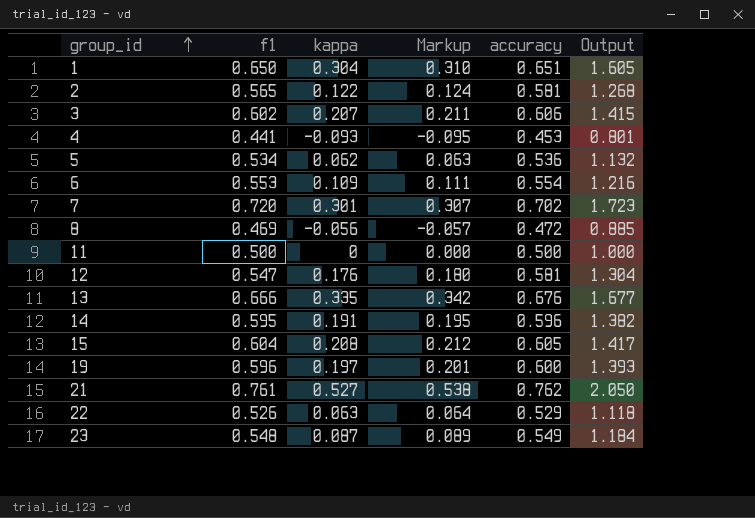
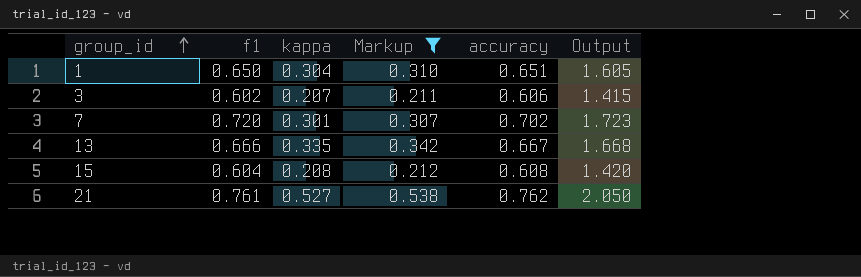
filter: none -> Markup >= 0.211
13 | accuracy: 0.676 -> 0.667
13 | Output: 1.677 -> 1.668
15 | accuracy: 0.605 -> 0.608
15 | Output: 1.417 -> 1.420

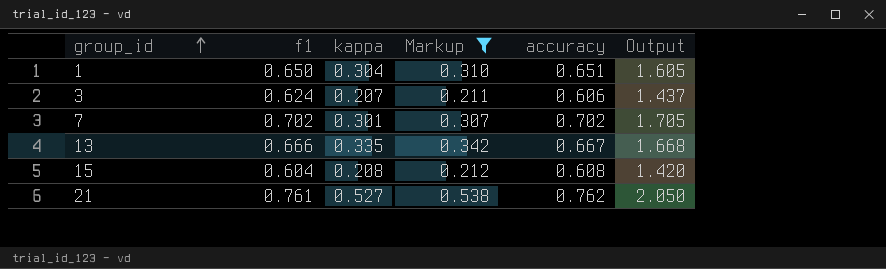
3 | f1: 0.602 -> 0.624
3 | Output: 1.415 -> 1.437
7 | f1: 0.720 -> 0.702
7 | Output: 1.723 -> 1.705

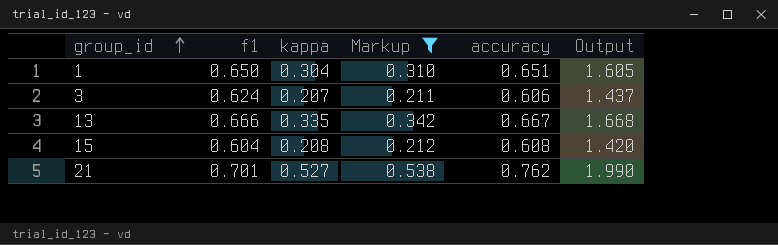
row 7: 0.702 | 0.301 | 0.307 | 0.702 | 1.705 -> none
21 | f1: 0.761 -> 0.701
21 | Output: 2.050 -> 1.990

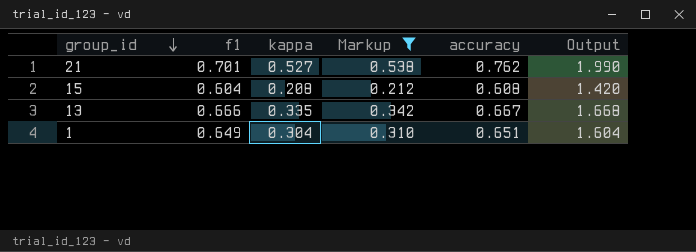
row order: group_id ascending -> group_id descending
row 3: 0.624 | 0.207 | 0.211 | 0.606 | 1.437 -> none
1 | f1: 0.650 -> 0.649
1 | Output: 1.605 -> 1.604

